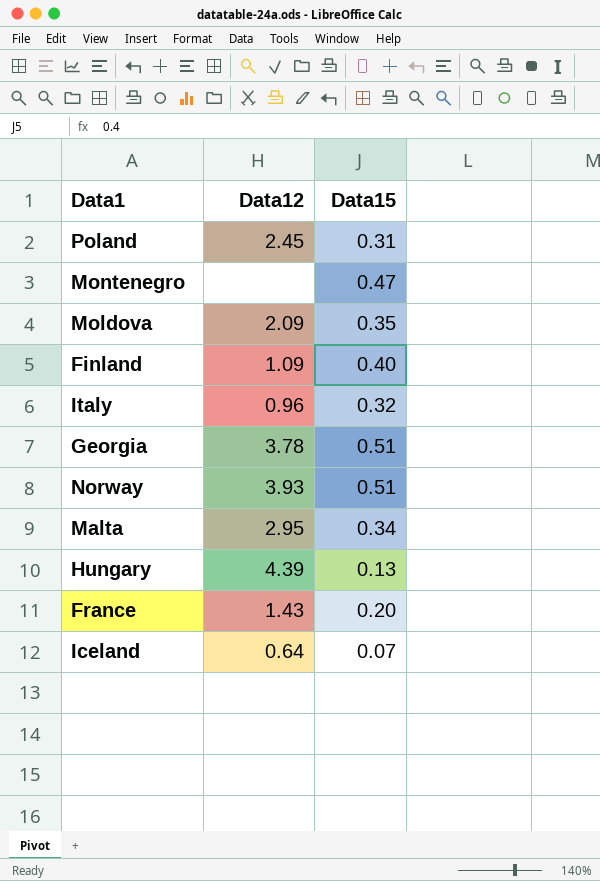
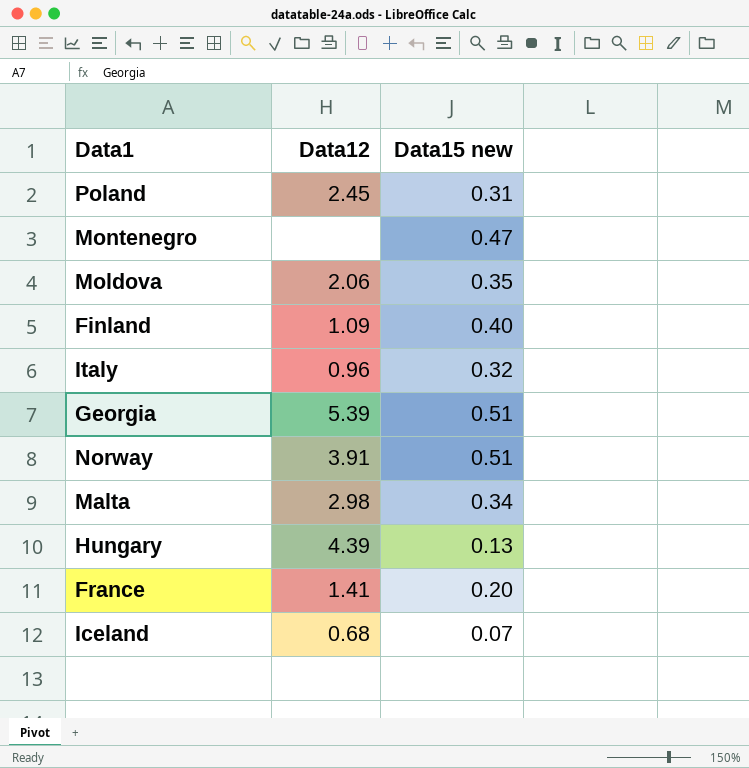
column name: Data15 -> Data15 new
Moldova | Data12: 2.09 -> 2.06
Georgia | Data12: 3.78 -> 5.39
Norway | Data12: 3.93 -> 3.91
Malta | Data12: 2.95 -> 2.98
France | Data12: 1.43 -> 1.41
Iceland | Data12: 0.64 -> 0.68

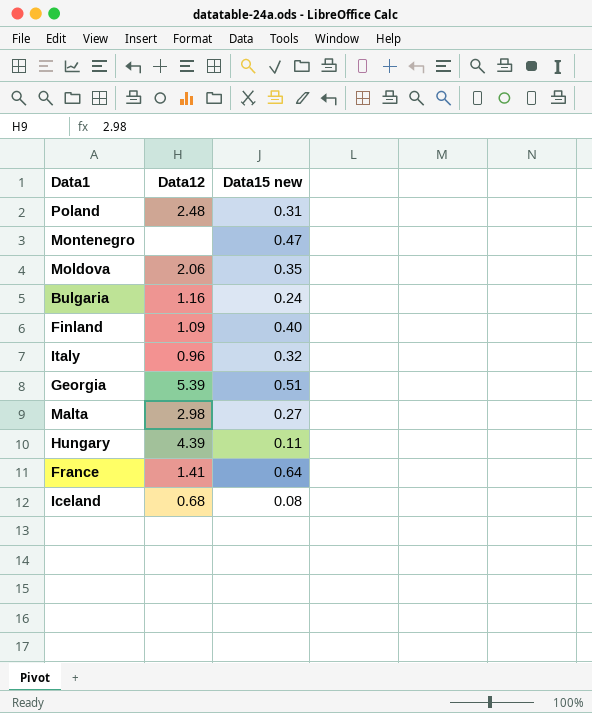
row Norway: 3.91 | 0.51 -> none
Poland | Data12: 2.45 -> 2.48
row Bulgaria: none -> 1.16 | 0.24
Malta | Data15 new: 0.34 -> 0.27
Hungary | Data15 new: 0.13 -> 0.11
France | Data15 new: 0.20 -> 0.64
Iceland | Data15 new: 0.07 -> 0.08

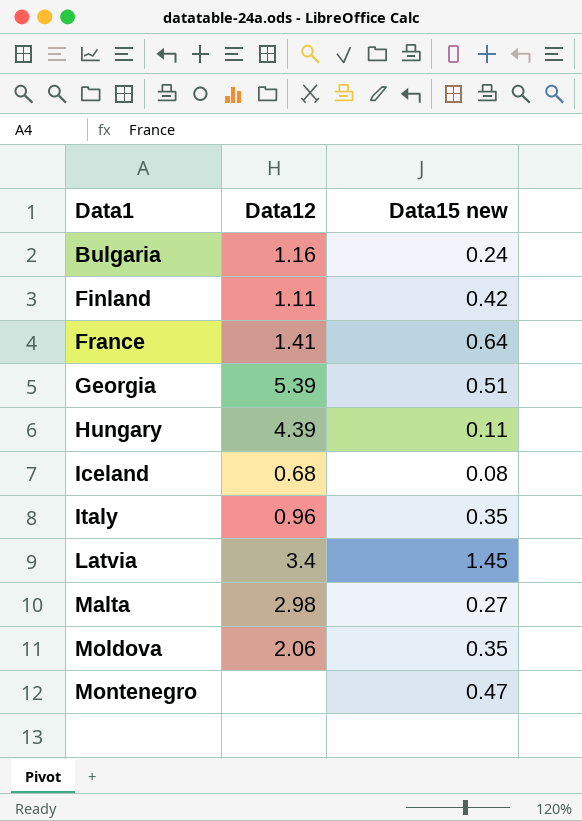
row order: none -> Data1 ascending
row Poland: 2.48 | 0.31 -> none
Finland | Data12: 1.09 -> 1.11
Finland | Data15 new: 0.40 -> 0.42
Italy | Data15 new: 0.32 -> 0.35
row Latvia: none -> 3.4 | 1.45

